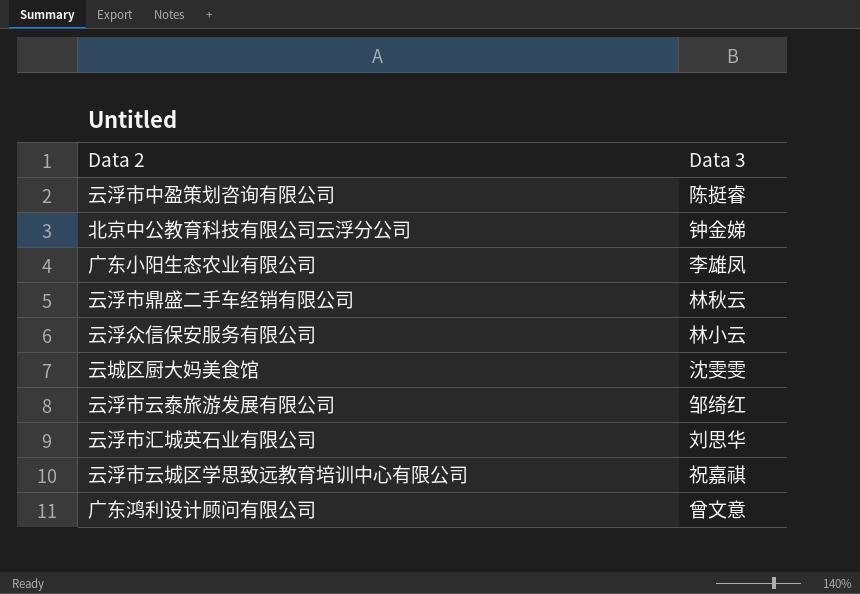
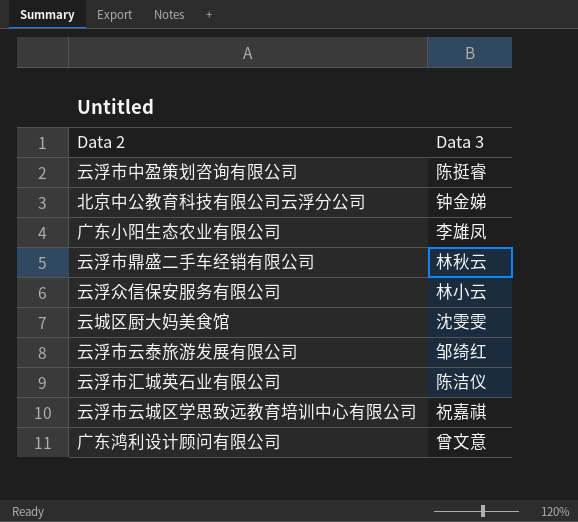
云浮市汇城英石业有限公司 | Data 3: 刘思华 -> 陈洁仪

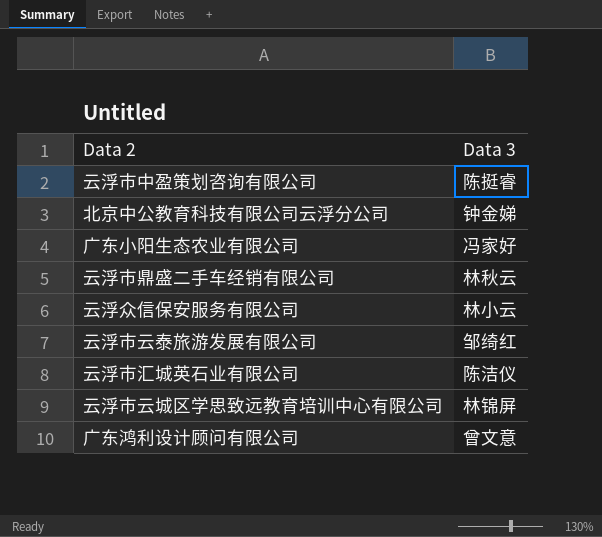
row 云城区厨大妈美食馆: 沈雯雯 -> none
广东小阳生态农业有限公司 | Data 3: 李雄凤 -> 冯家好
云浮市云城区学思致远教育培训中心有限公司 | Data 3: 祝嘉祺 -> 林锦屏

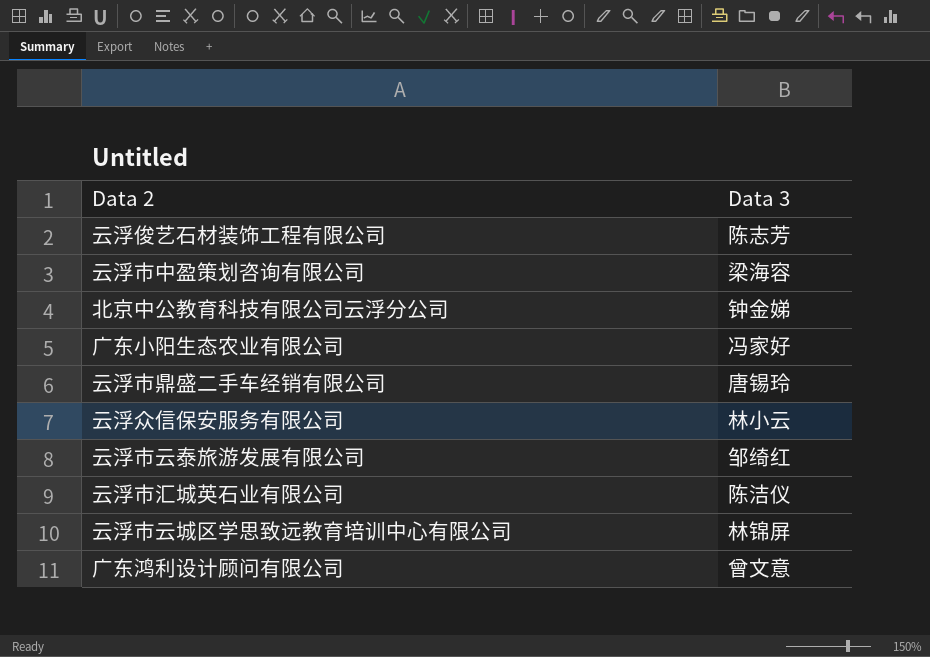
row 云浮俊艺石材装饰工程有限公司: none -> 陈志芳
云浮市中盈策划咨询有限公司 | Data 3: 陈挺睿 -> 梁海容
云浮市鼎盛二手车经销有限公司 | Data 3: 林秋云 -> 唐锡玲

